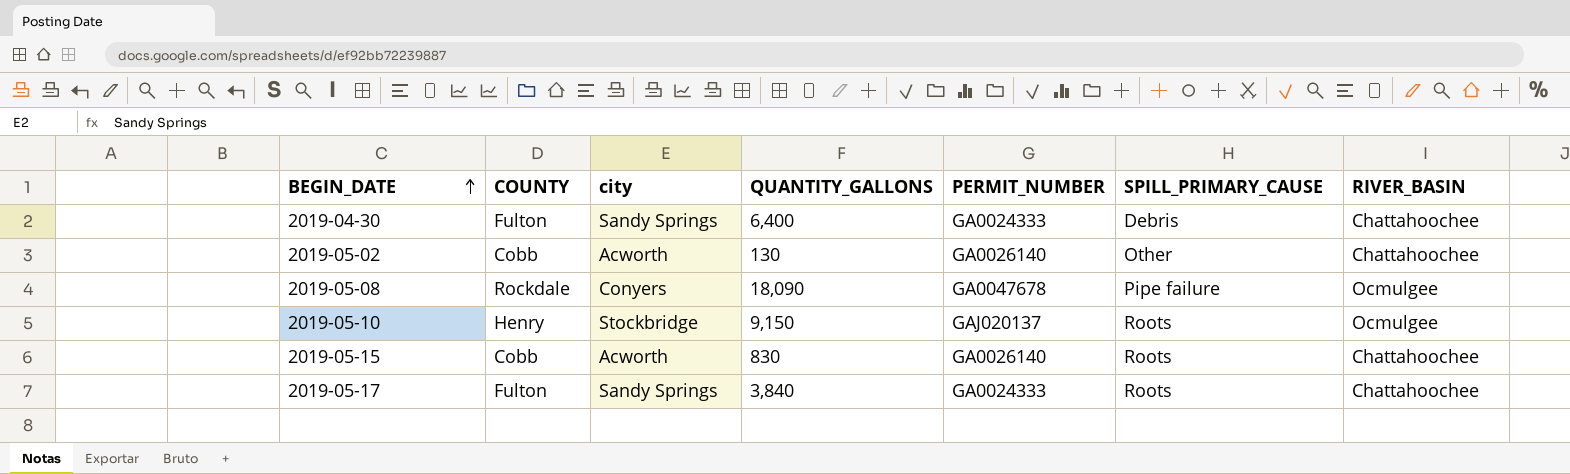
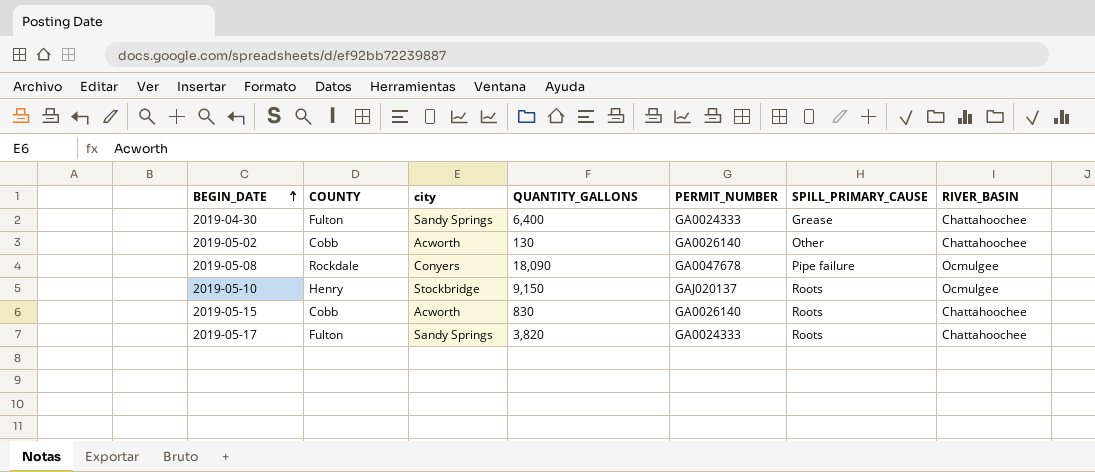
2019-04-30 | SPILL_PRIMARY_CAUSE: Debris -> Grease
2019-05-17 | QUANTITY_GALLONS: 3,840 -> 3,820

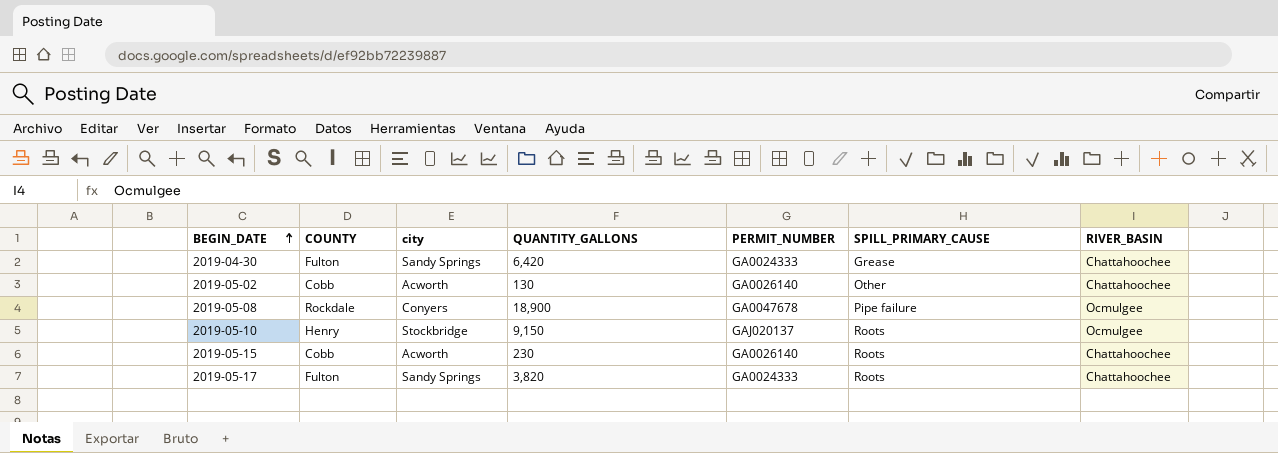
2019-04-30 | QUANTITY_GALLONS: 6,400 -> 6,420
2019-05-08 | QUANTITY_GALLONS: 18,090 -> 18,900
2019-05-15 | QUANTITY_GALLONS: 830 -> 230

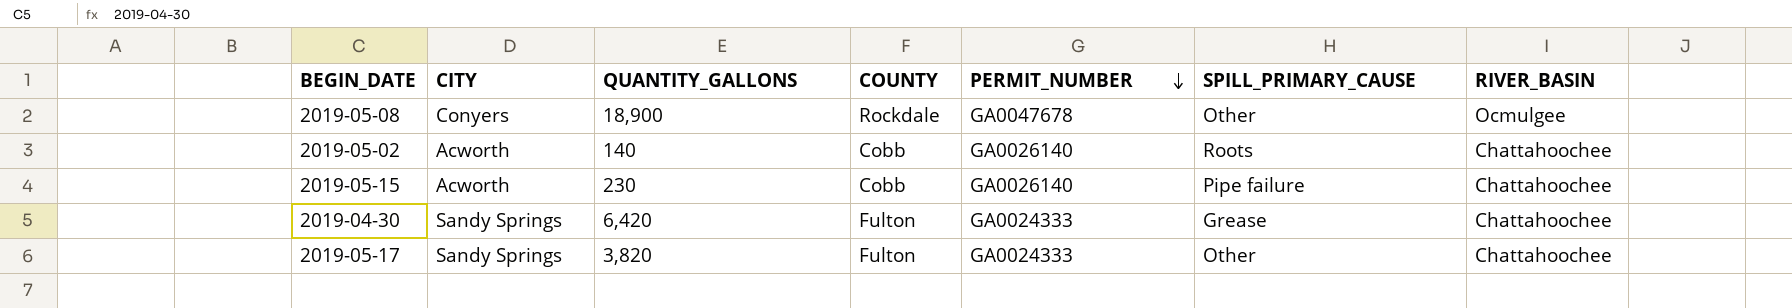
row order: BEGIN_DATE ascending -> PERMIT_NUMBER descending
column name: city -> CITY
column COUNTY | position: 2 -> 4
row 2019-05-10: Henry | Stockbridge | 9,150 | GAJ020137 | Roots | Ocmulgee -> none
2019-05-08 | SPILL_PRIMARY_CAUSE: Pipe failure -> Other
2019-05-02 | QUANTITY_GALLONS: 130 -> 140
2019-05-02 | SPILL_PRIMARY_CAUSE: Other -> Roots
2019-05-15 | SPILL_PRIMARY_CAUSE: Roots -> Pipe failure
2019-05-17 | SPILL_PRIMARY_CAUSE: Roots -> Other

